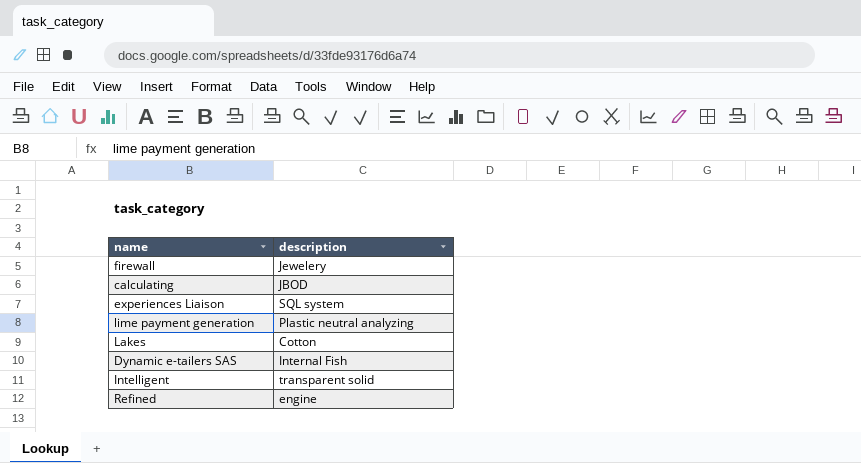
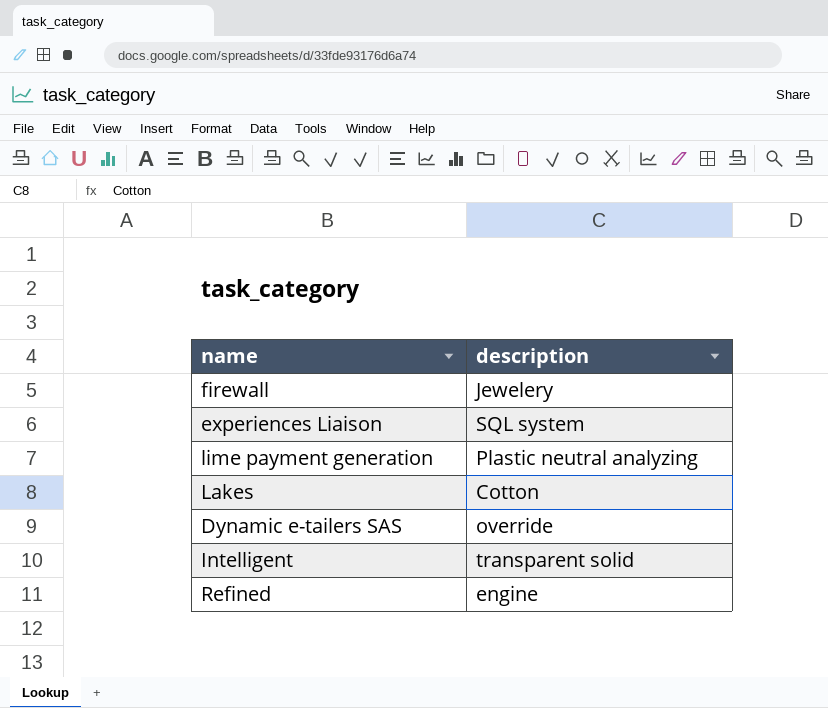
row calculating: JBOD -> none
Dynamic e-tailers SAS | description: Internal Fish -> override

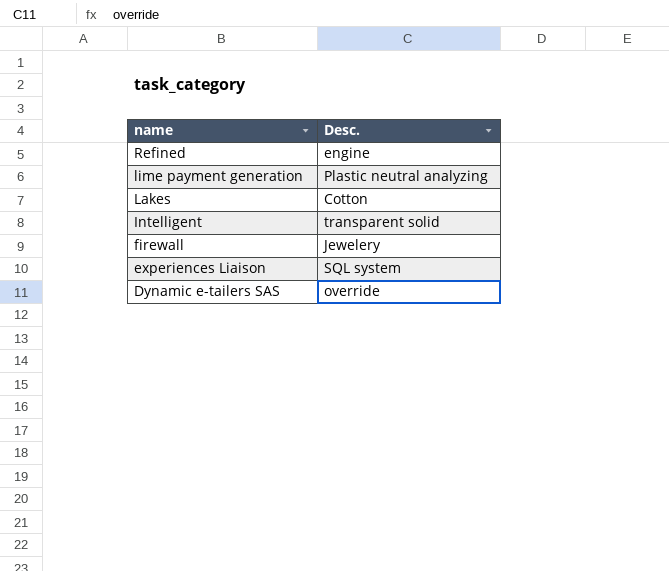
row order: none -> name descending
column name: description -> Desc.

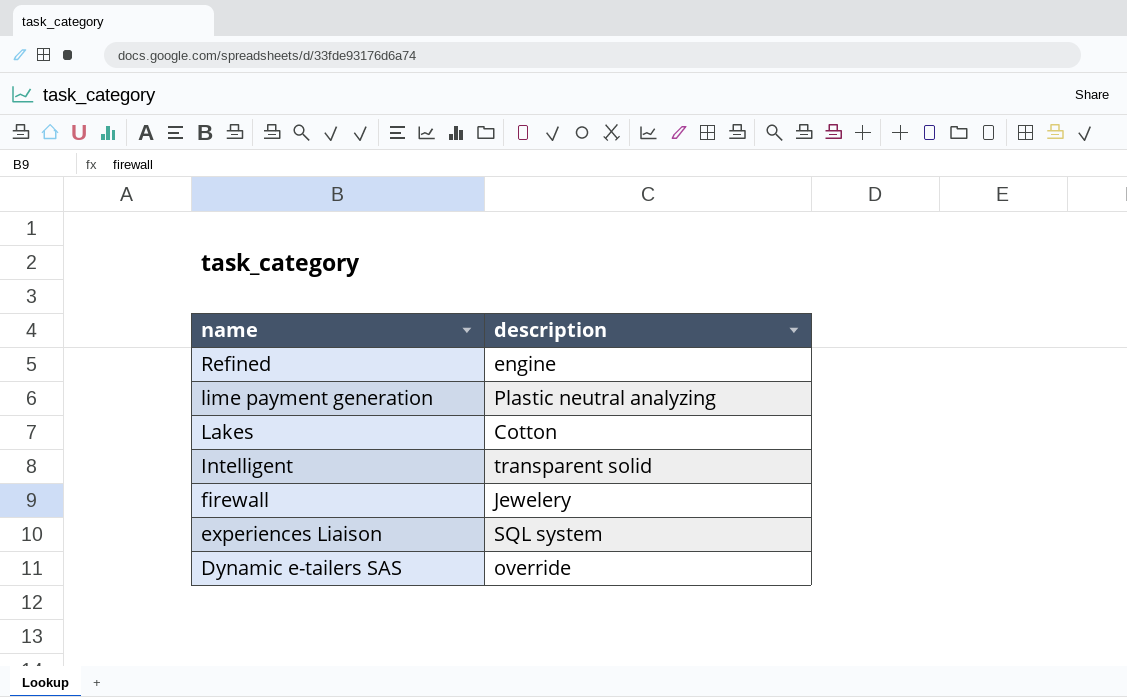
column name: Desc. -> description

